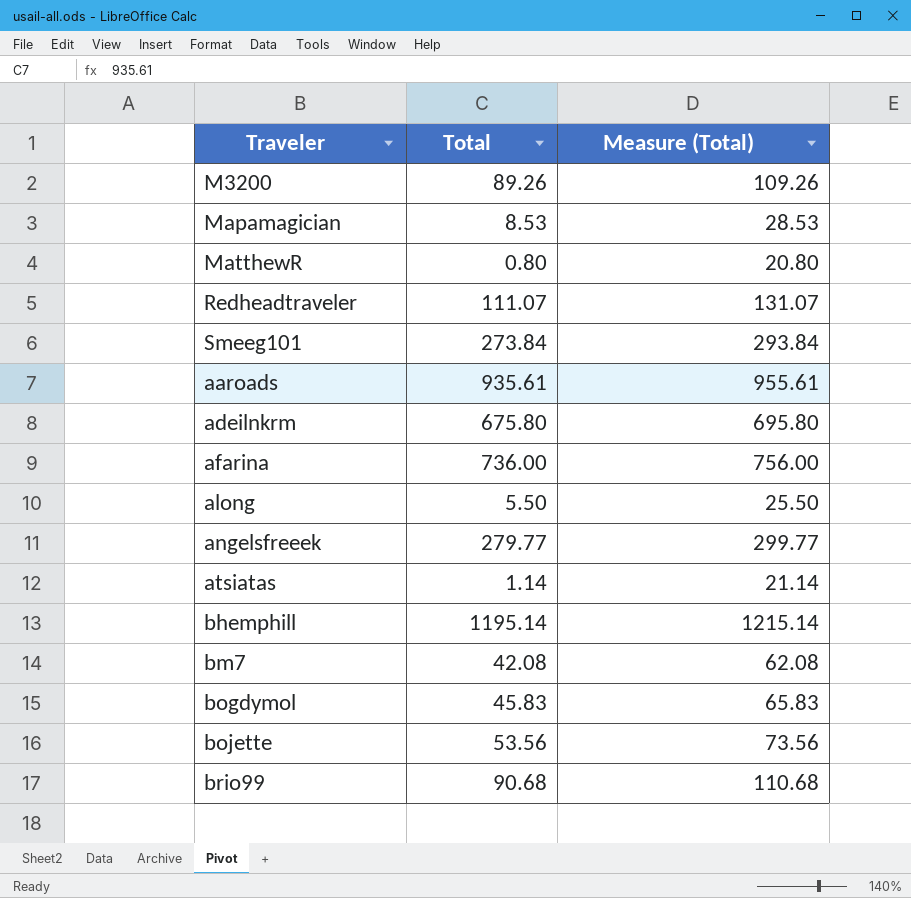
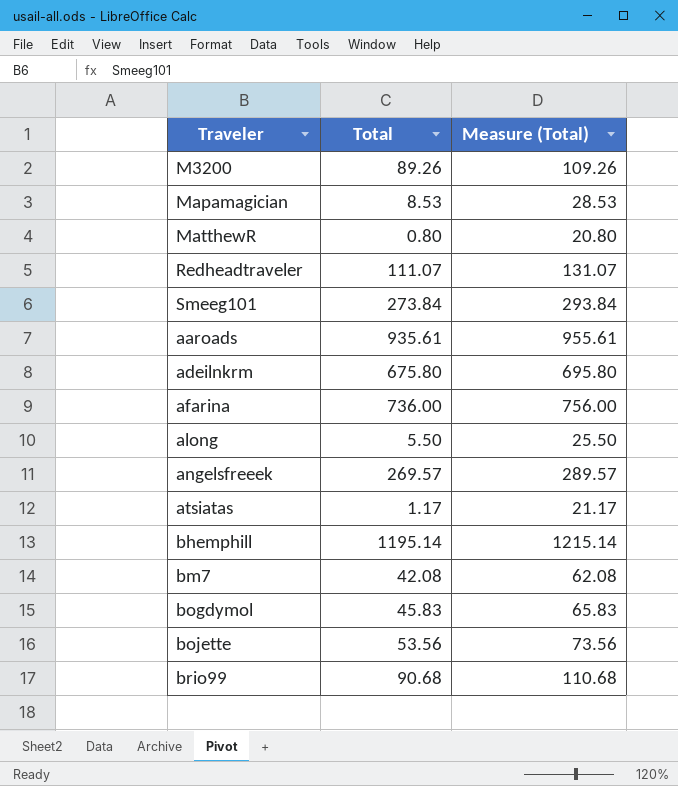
angelsfreeek | Total: 279.77 -> 269.57
angelsfreeek | Measure (Total): 299.77 -> 289.57
atsiatas | Total: 1.14 -> 1.17
atsiatas | Measure (Total): 21.14 -> 21.17

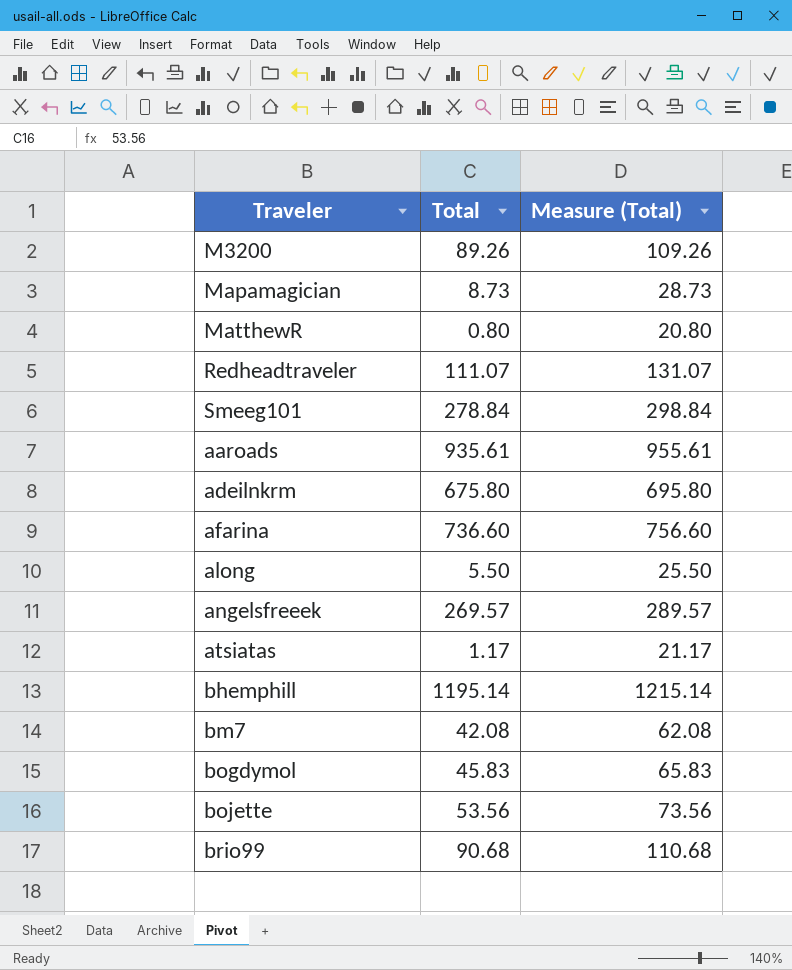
Mapamagician | Total: 8.53 -> 8.73
Mapamagician | Measure (Total): 28.53 -> 28.73
Smeeg101 | Total: 273.84 -> 278.84
Smeeg101 | Measure (Total): 293.84 -> 298.84
afarina | Total: 736.00 -> 736.60
afarina | Measure (Total): 756.00 -> 756.60

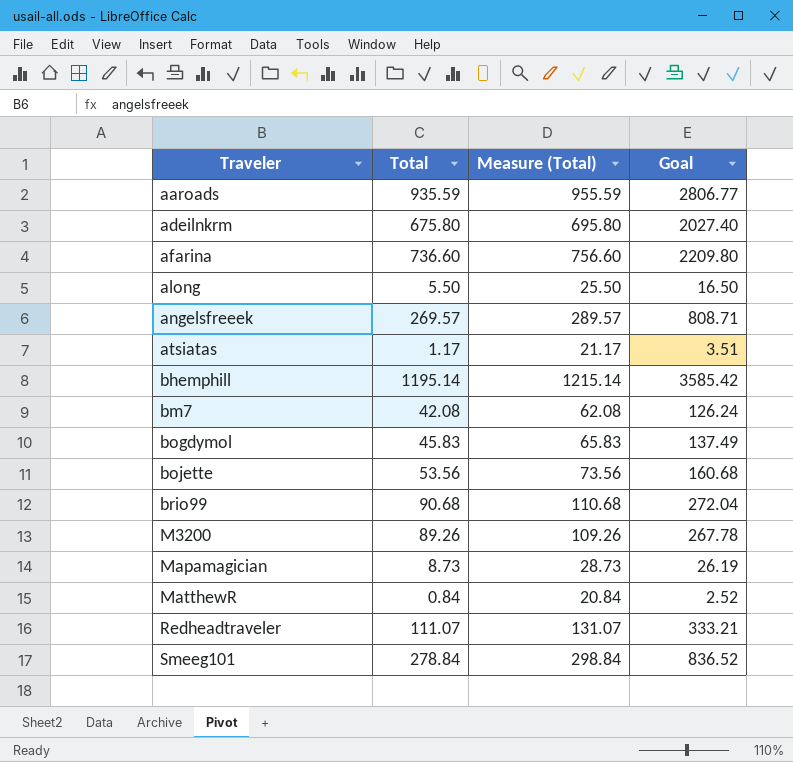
row order: none -> Traveler ascending
column Goal | formula: none -> [Total] * 3
aaroads | Total: 935.61 -> 935.59
aaroads | Measure (Total): 955.61 -> 955.59
MatthewR | Total: 0.80 -> 0.84
MatthewR | Measure (Total): 20.80 -> 20.84

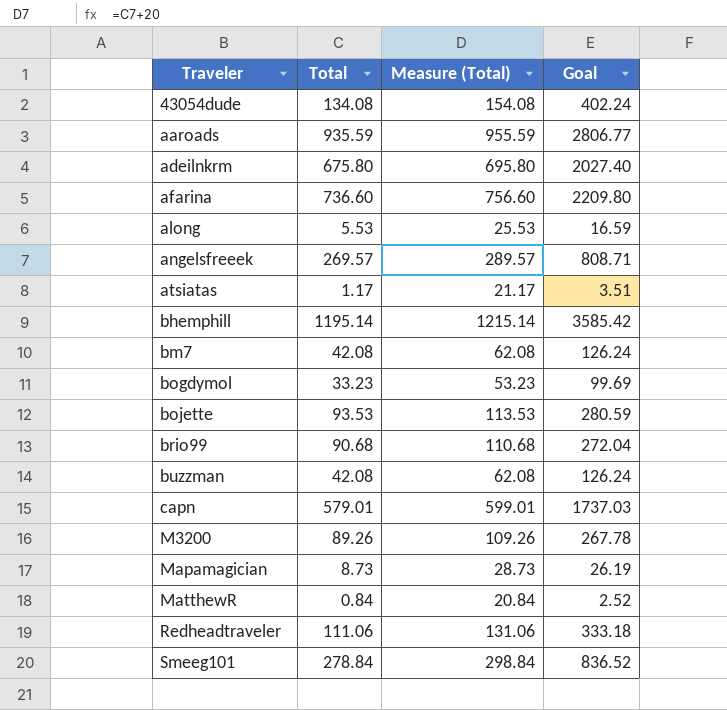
row 43054dude: none -> 134.08 | 154.08 | 402.24
along | Total: 5.50 -> 5.53
along | Measure (Total): 25.50 -> 25.53
along | Goal: 16.50 -> 16.59
bogdymol | Total: 45.83 -> 33.23
bogdymol | Measure (Total): 65.83 -> 53.23
bogdymol | Goal: 137.49 -> 99.69
bojette | Total: 53.56 -> 93.53
bojette | Measure (Total): 73.56 -> 113.53
bojette | Goal: 160.68 -> 280.59
row buzzman: none -> 42.08 | 62.08 | 126.24
row capn: none -> 579.01 | 599.01 | 1737.03
Redheadtraveler | Total: 111.07 -> 111.06
Redheadtraveler | Measure (Total): 131.07 -> 131.06
Redheadtraveler | Goal: 333.21 -> 333.18

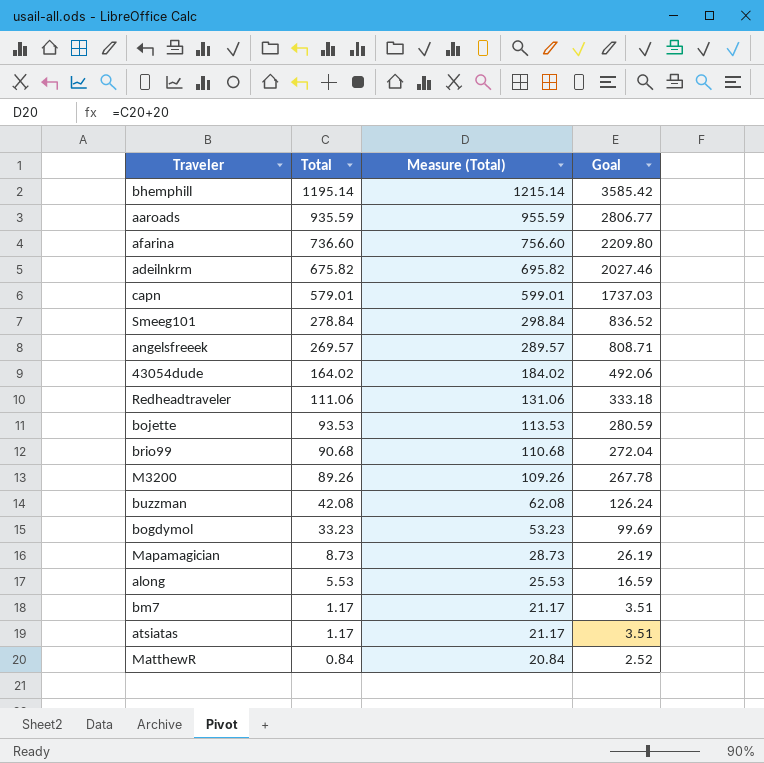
row order: Traveler ascending -> Total descending
adeilnkrm | Total: 675.80 -> 675.82
adeilnkrm | Measure (Total): 695.80 -> 695.82
adeilnkrm | Goal: 2027.40 -> 2027.46
43054dude | Total: 134.08 -> 164.02
43054dude | Measure (Total): 154.08 -> 184.02
43054dude | Goal: 402.24 -> 492.06
bm7 | Total: 42.08 -> 1.17
bm7 | Measure (Total): 62.08 -> 21.17
bm7 | Goal: 126.24 -> 3.51

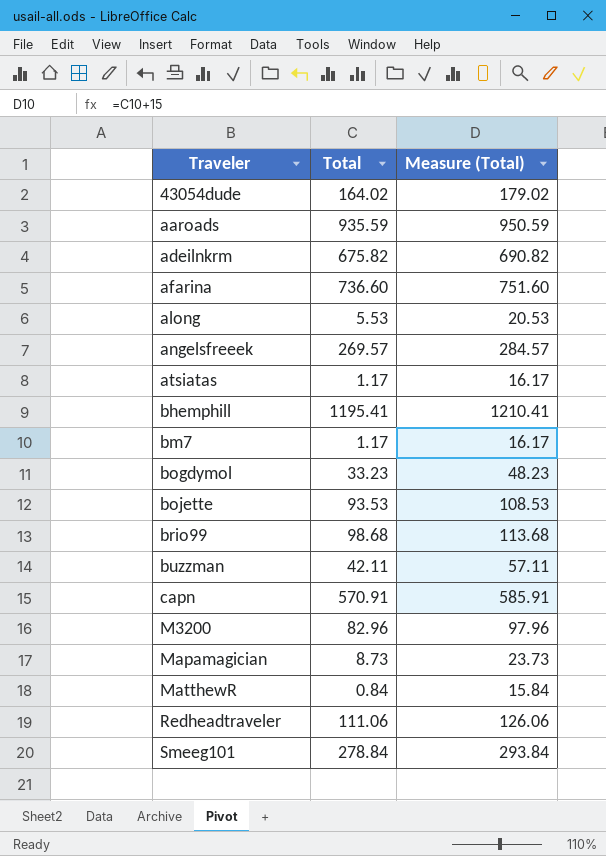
row order: Total descending -> Traveler ascending
column Goal | formula: [Total] * 3 -> none
column Measure (Total) | formula: [Total] + 20 -> [Total] + 15
bhemphill | Total: 1195.14 -> 1195.41
brio99 | Total: 90.68 -> 98.68
buzzman | Total: 42.08 -> 42.11
capn | Total: 579.01 -> 570.91
M3200 | Total: 89.26 -> 82.96

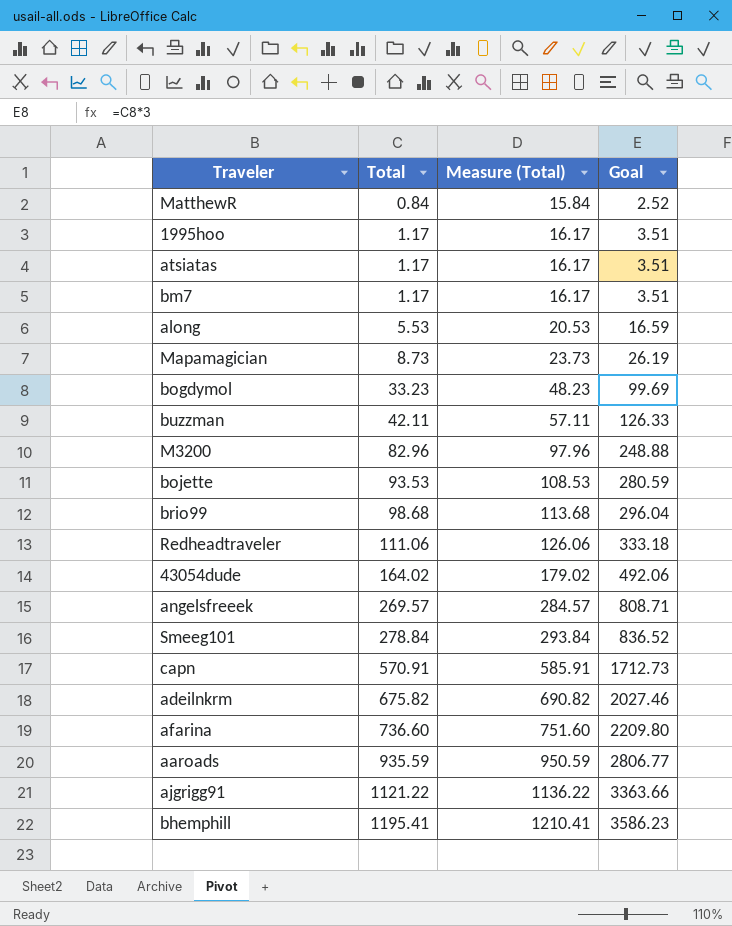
row order: Traveler ascending -> Total ascending
column Goal | formula: none -> [Total] * 3
row 1995hoo: none -> 1.17 | 16.17 | 3.51
row ajgrigg91: none -> 1121.22 | 1136.22 | 3363.66

